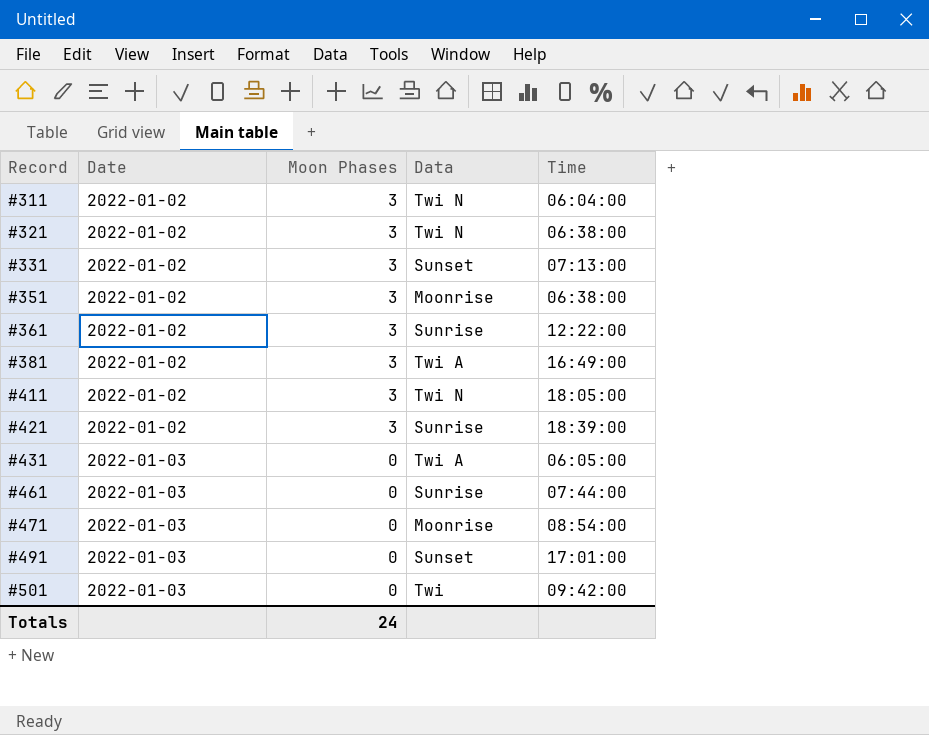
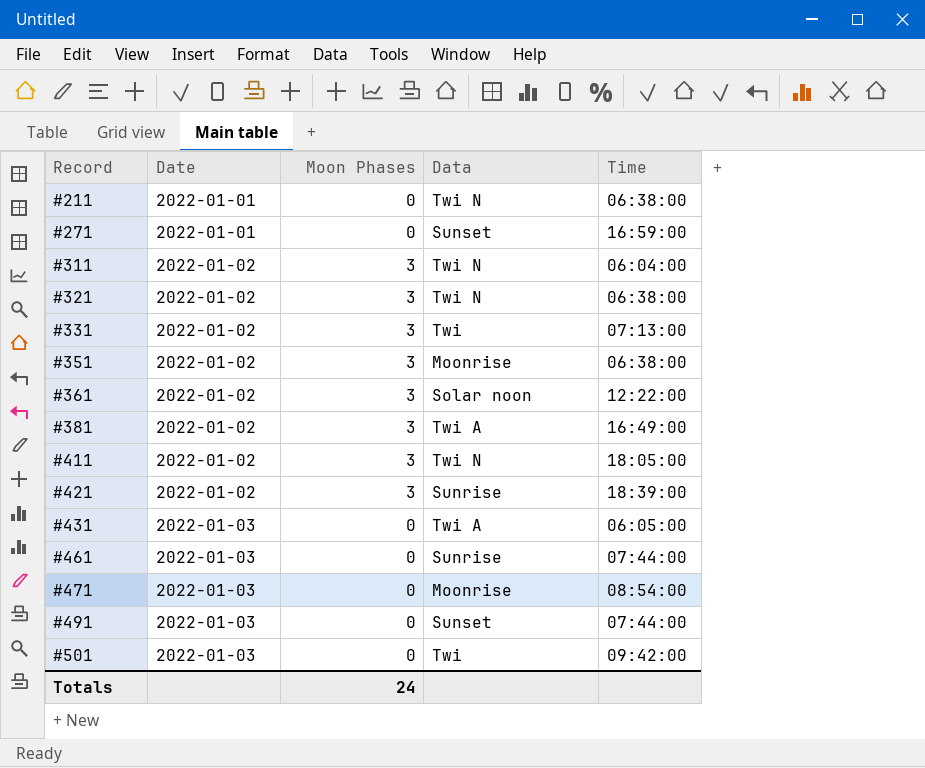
row #211: none -> 2022-01-01 | 0 | Twi N | 06:38:00
row #271: none -> 2022-01-01 | 0 | Sunset | 16:59:00
#331 | Data: Sunset -> Twi
#361 | Data: Sunrise -> Solar noon
#491 | Time: 17:01:00 -> 07:44:00

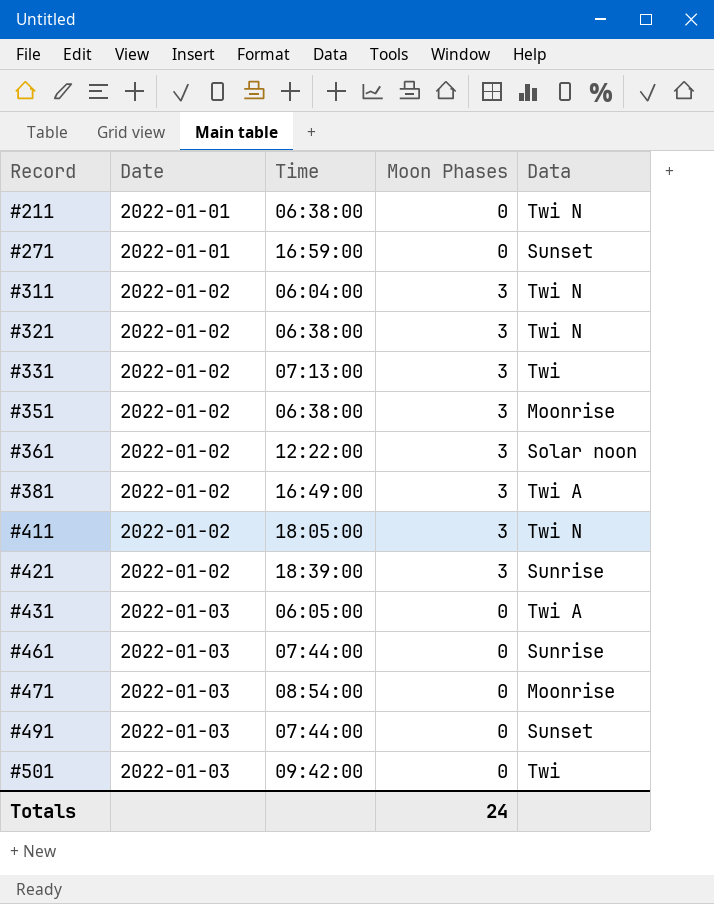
column Time | position: 5 -> 3

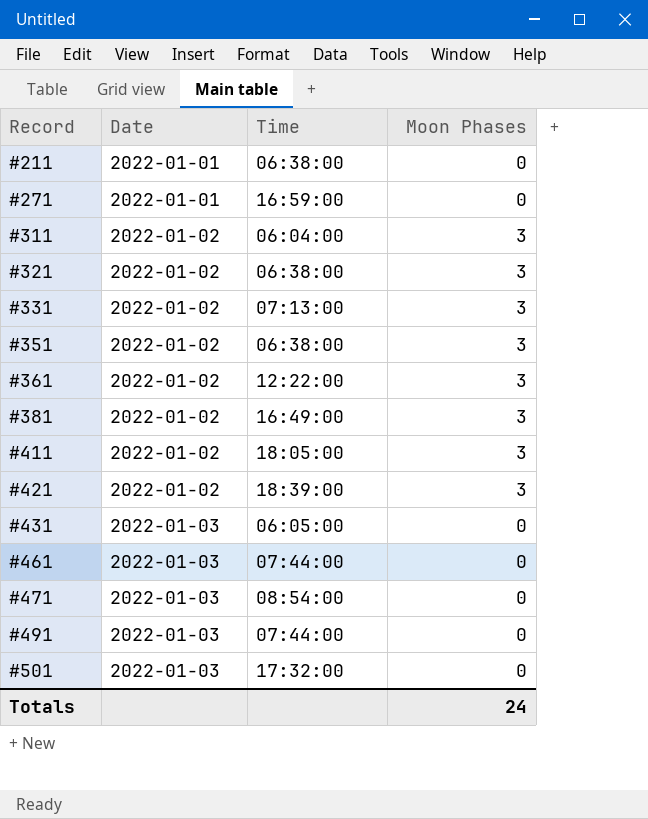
column Data | position: 5 -> none
#501 | Time: 09:42:00 -> 17:32:00

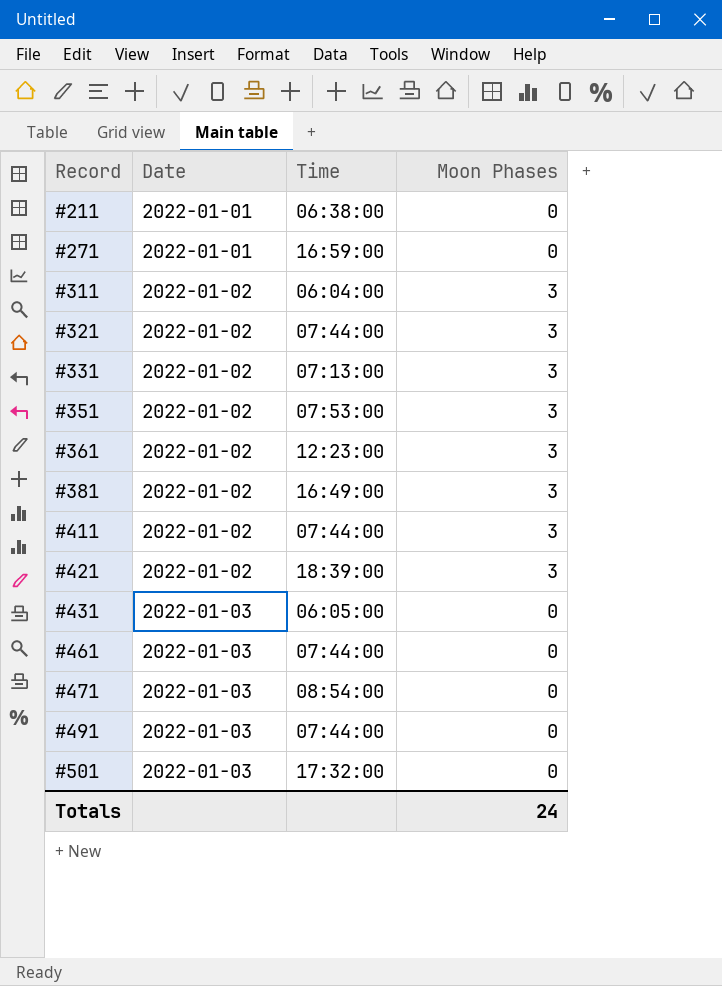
#321 | Time: 06:38:00 -> 07:44:00
#351 | Time: 06:38:00 -> 07:53:00
#361 | Time: 12:22:00 -> 12:23:00
#411 | Time: 18:05:00 -> 07:44:00

